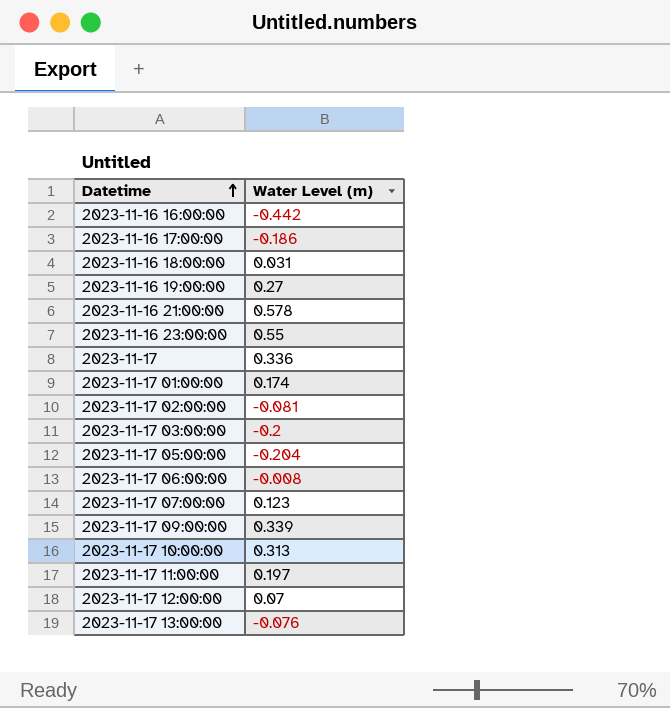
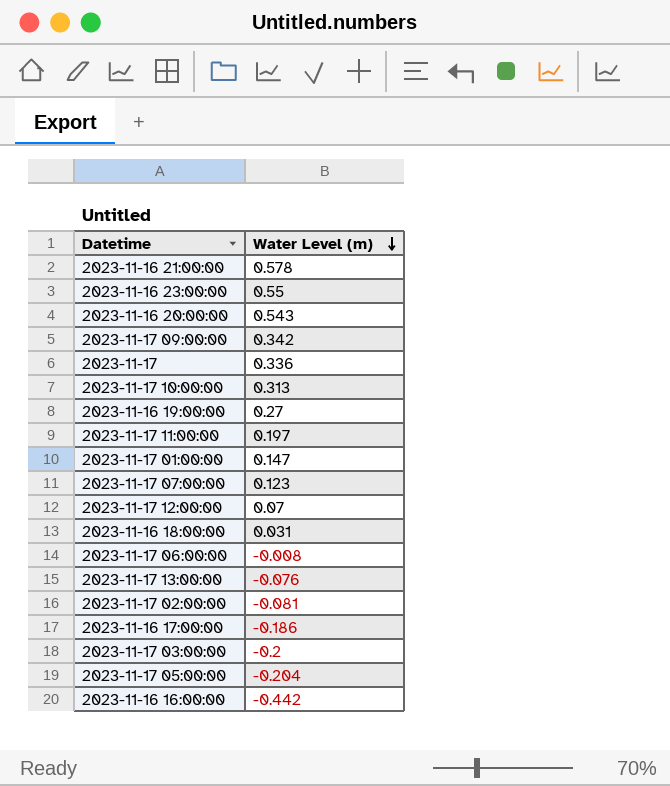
row order: Datetime ascending -> Water Level (m) descending
row 2023-11-16 20:00:00: none -> 0.543
2023-11-17 09:00:00 | Water Level (m): 0.339 -> 0.342
2023-11-17 01:00:00 | Water Level (m): 0.174 -> 0.147

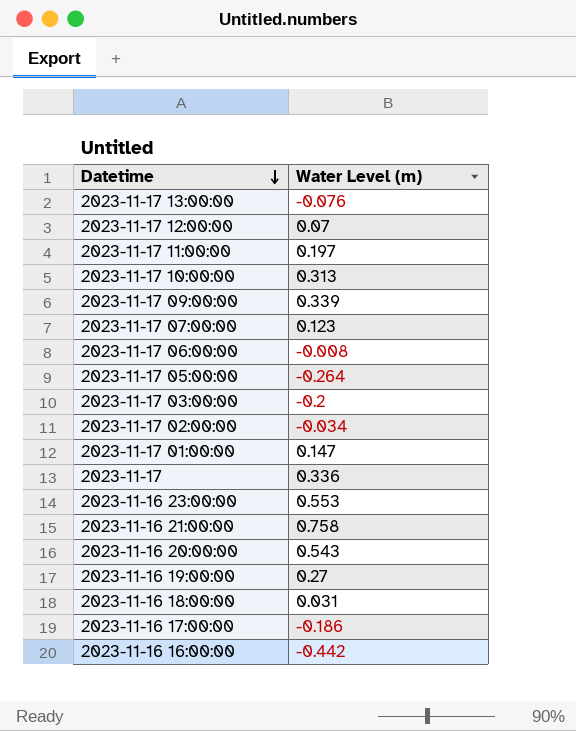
row order: Water Level (m) descending -> Datetime descending
2023-11-17 09:00:00 | Water Level (m): 0.342 -> 0.339
2023-11-17 05:00:00 | Water Level (m): -0.204 -> -0.264
2023-11-17 02:00:00 | Water Level (m): -0.081 -> -0.034
2023-11-16 23:00:00 | Water Level (m): 0.55 -> 0.553
2023-11-16 21:00:00 | Water Level (m): 0.578 -> 0.758

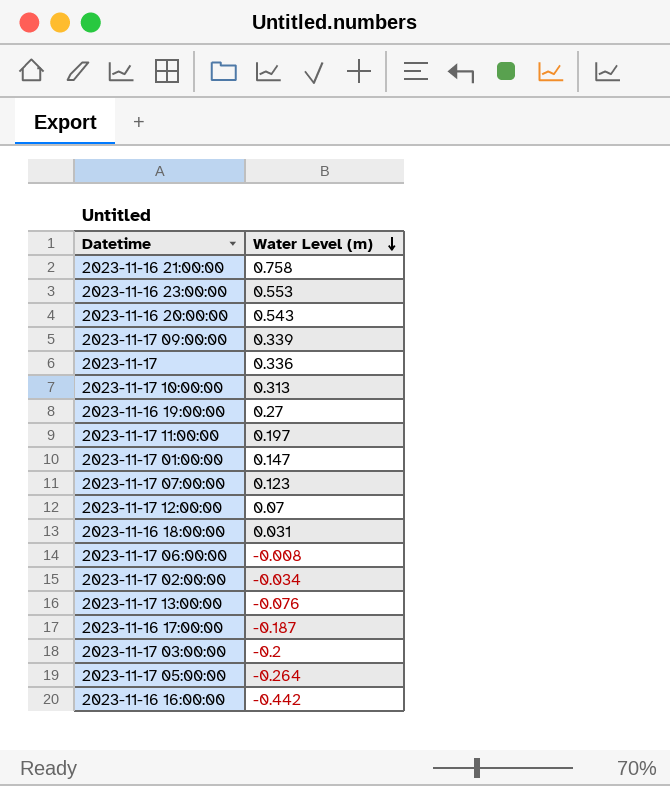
row order: Datetime descending -> Water Level (m) descending
2023-11-16 17:00:00 | Water Level (m): -0.186 -> -0.187

